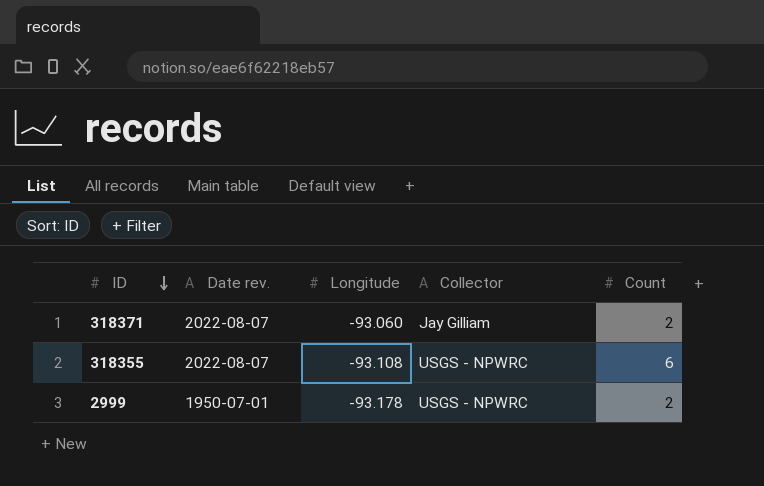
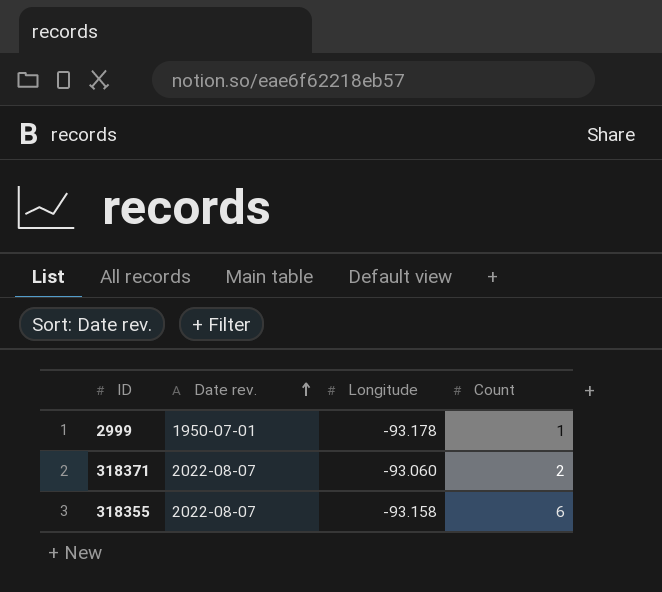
row order: ID descending -> Date rev. ascending
column Collector | position: 4 -> none
2999 | Count: 2 -> 1
318355 | Longitude: -93.108 -> -93.158

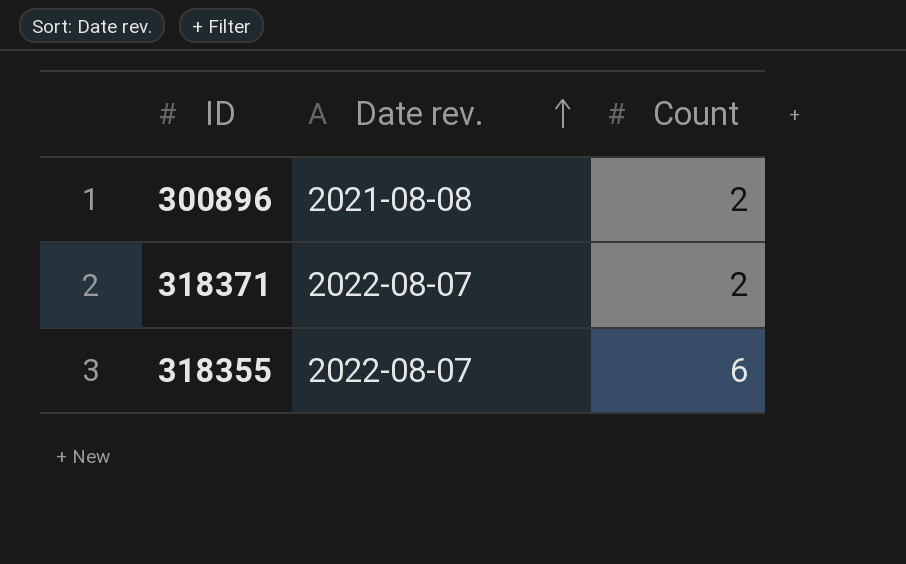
column Longitude | position: 3 -> none
row 2999: 1950-07-01 | -93.178 | 1 -> none
row 300896: none -> 2021-08-08 | 2

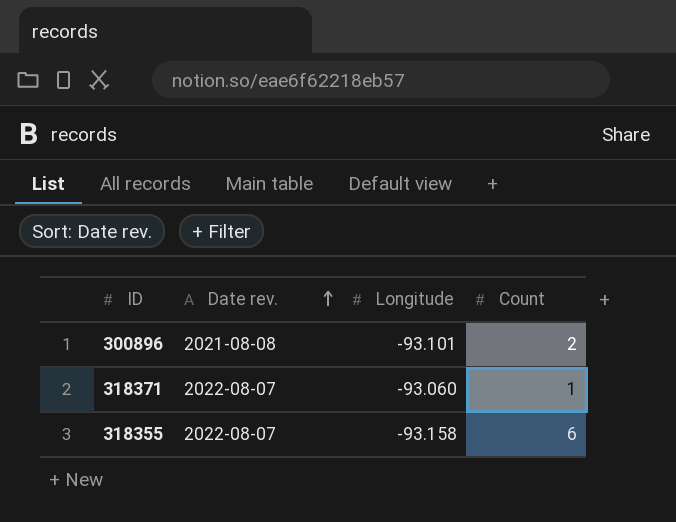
column Longitude | position: none -> 3
318371 | Count: 2 -> 1

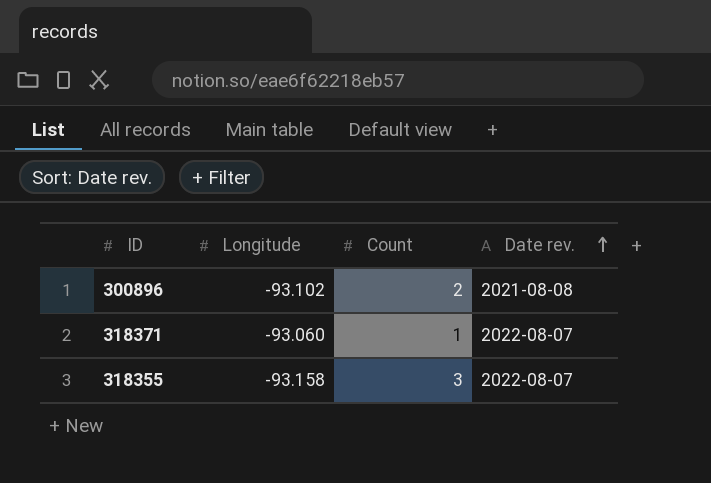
column Date rev. | position: 2 -> 4
300896 | Longitude: -93.101 -> -93.102
318355 | Count: 6 -> 3

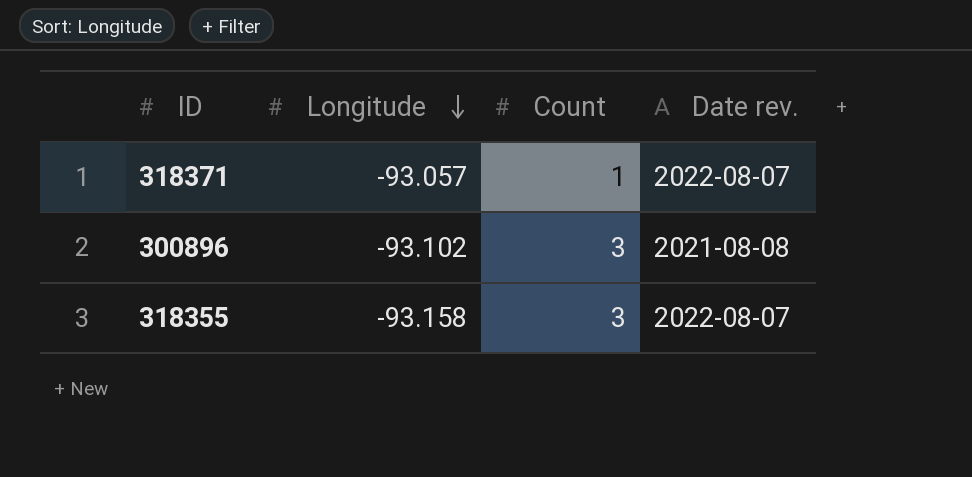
row order: Date rev. ascending -> Longitude descending
318371 | Longitude: -93.060 -> -93.057
300896 | Count: 2 -> 3

